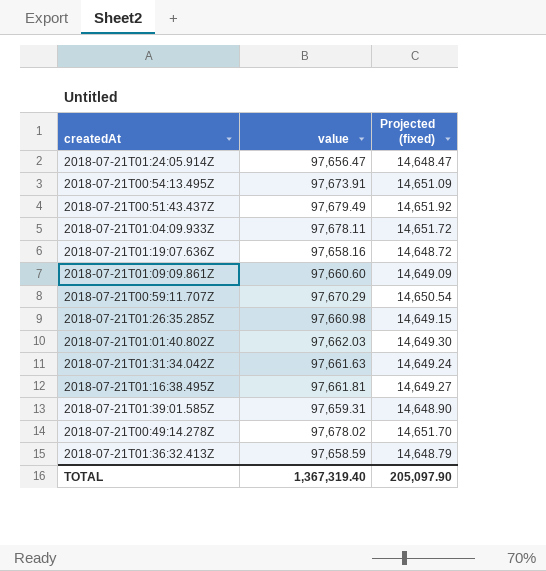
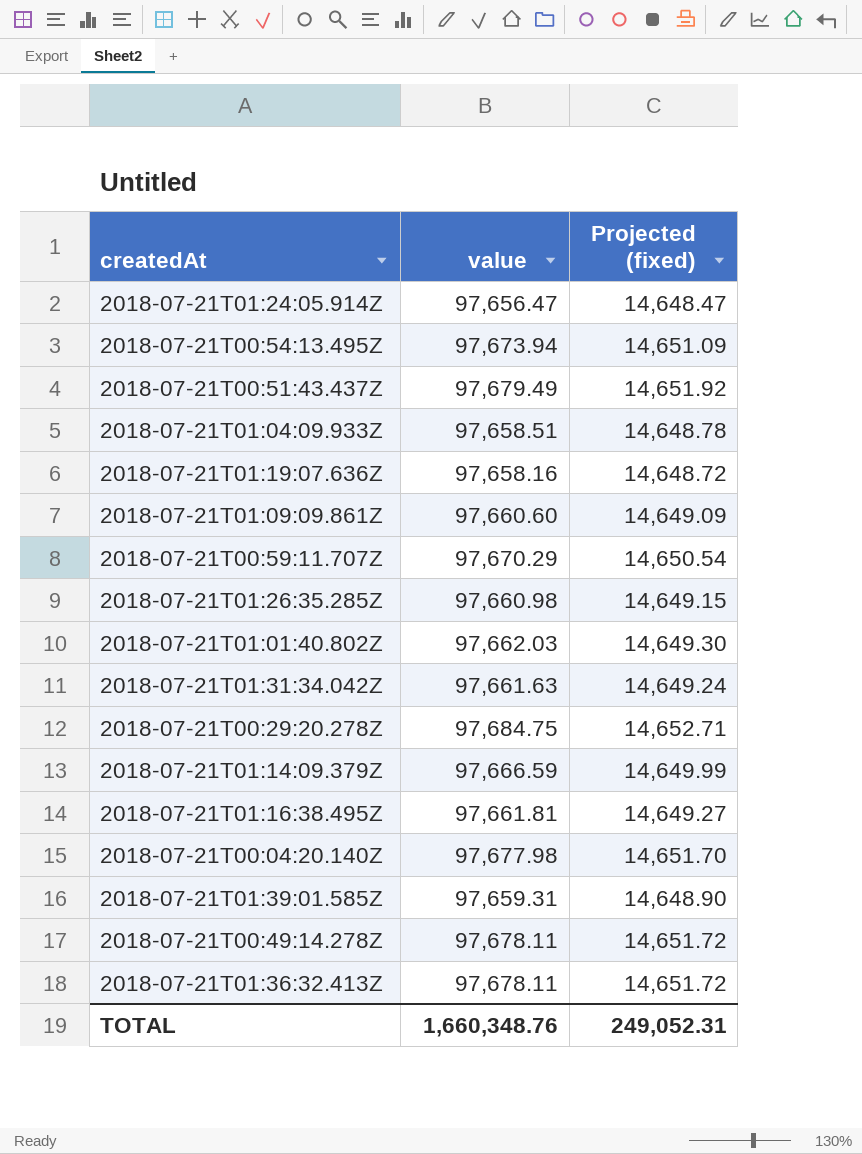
2018-07-21T00:54:13.495Z | value: 97,673.91 -> 97,673.94
2018-07-21T01:04:09.933Z | value: 97,678.11 -> 97,658.51
2018-07-21T01:04:09.933Z | Projected (fixed): 14,651.72 -> 14,648.78
row 2018-07-21T00:29:20.278Z: none -> 97,684.75 | 14,652.71
row 2018-07-21T01:14:09.379Z: none -> 97,666.59 | 14,649.99
row 2018-07-21T00:04:20.140Z: none -> 97,677.98 | 14,651.70
2018-07-21T00:49:14.278Z | value: 97,678.02 -> 97,678.11
2018-07-21T00:49:14.278Z | Projected (fixed): 14,651.70 -> 14,651.72
2018-07-21T01:36:32.413Z | value: 97,658.59 -> 97,678.11
2018-07-21T01:36:32.413Z | Projected (fixed): 14,648.79 -> 14,651.72
TOTAL | value: 1,367,319.40 -> 1,660,348.76
TOTAL | Projected (fixed): 205,097.90 -> 249,052.31

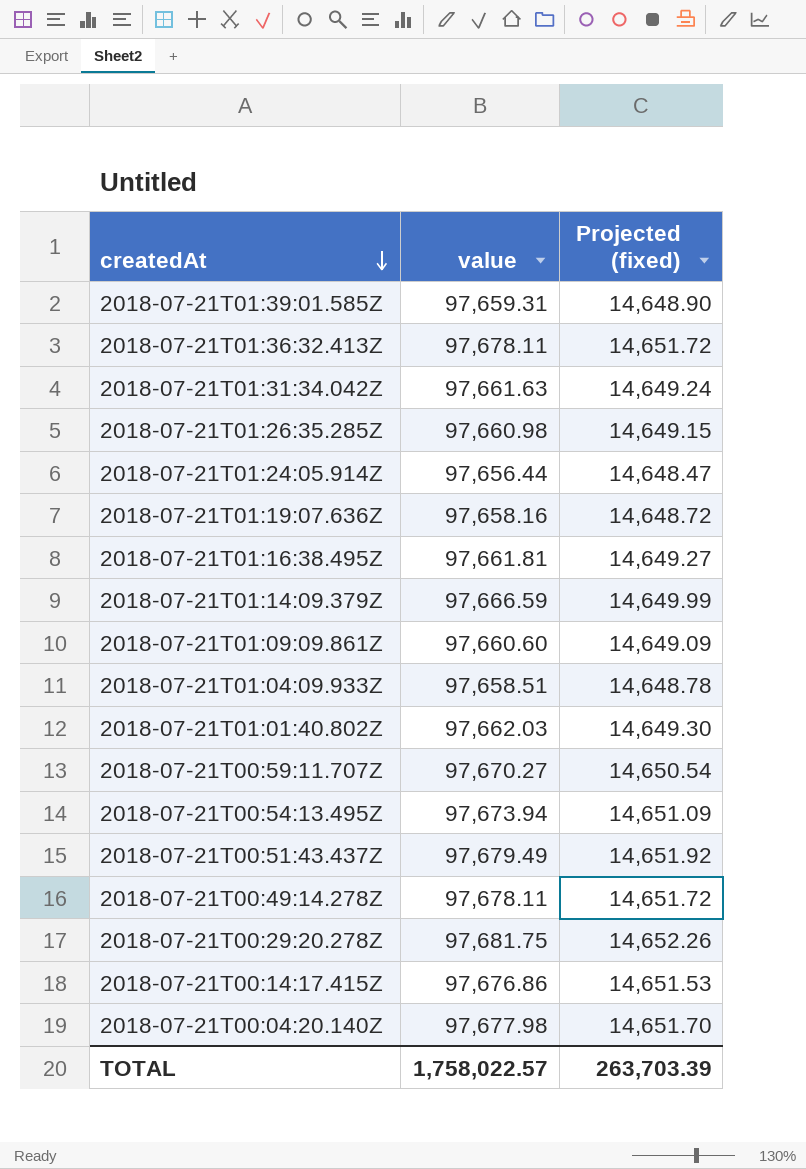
row order: none -> createdAt descending
2018-07-21T01:24:05.914Z | value: 97,656.47 -> 97,656.44
2018-07-21T00:59:11.707Z | value: 97,670.29 -> 97,670.27
2018-07-21T00:29:20.278Z | value: 97,684.75 -> 97,681.75
2018-07-21T00:29:20.278Z | Projected (fixed): 14,652.71 -> 14,652.26
row 2018-07-21T00:14:17.415Z: none -> 97,676.86 | 14,651.53
TOTAL | value: 1,660,348.76 -> 1,758,022.57
TOTAL | Projected (fixed): 249,052.31 -> 263,703.39

